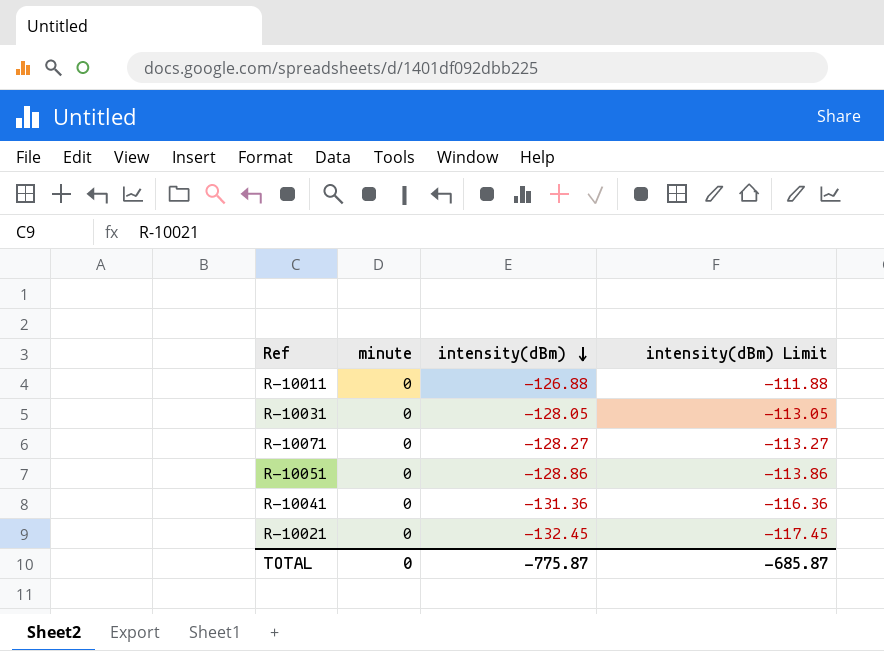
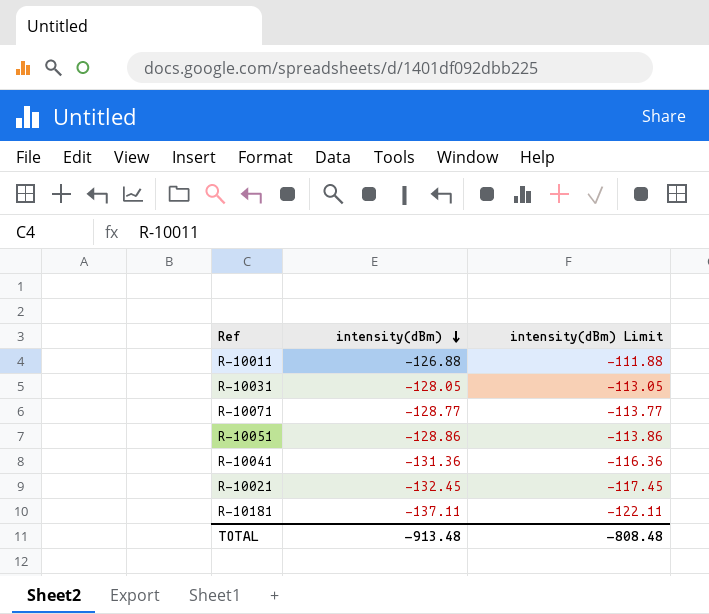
column minute | position: 2 -> none
R-10071 | intensity(dBm): -128.27 -> -128.77
R-10071 | intensity(dBm) Limit: -113.27 -> -113.77
row R-10181: none -> -137.11 | -122.11
TOTAL | intensity(dBm): -775.87 -> -913.48
TOTAL | intensity(dBm) Limit: -685.87 -> -808.48

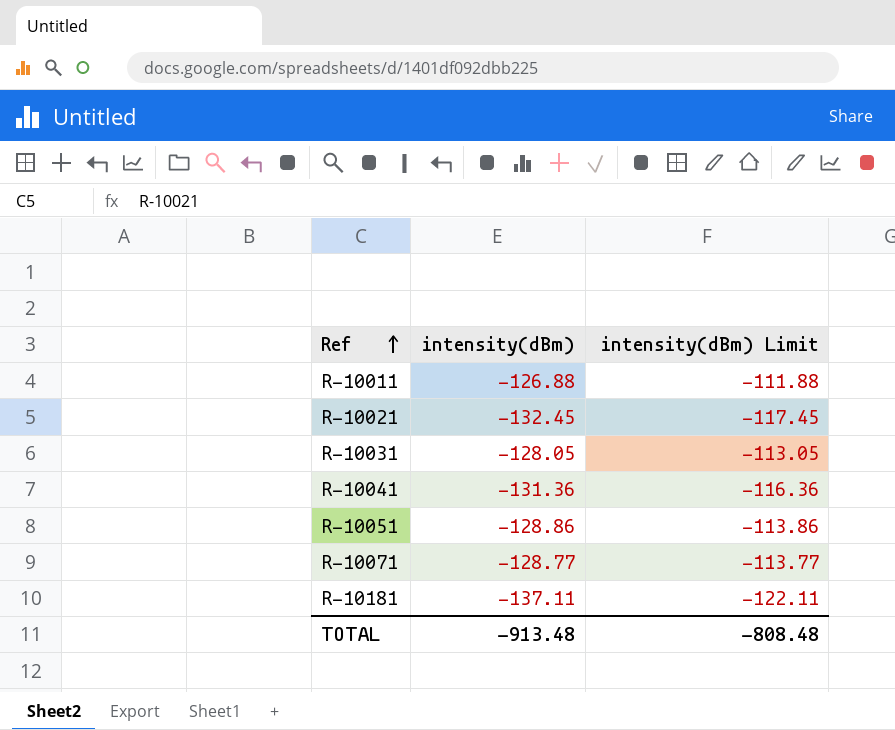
row order: intensity(dBm) descending -> Ref ascending

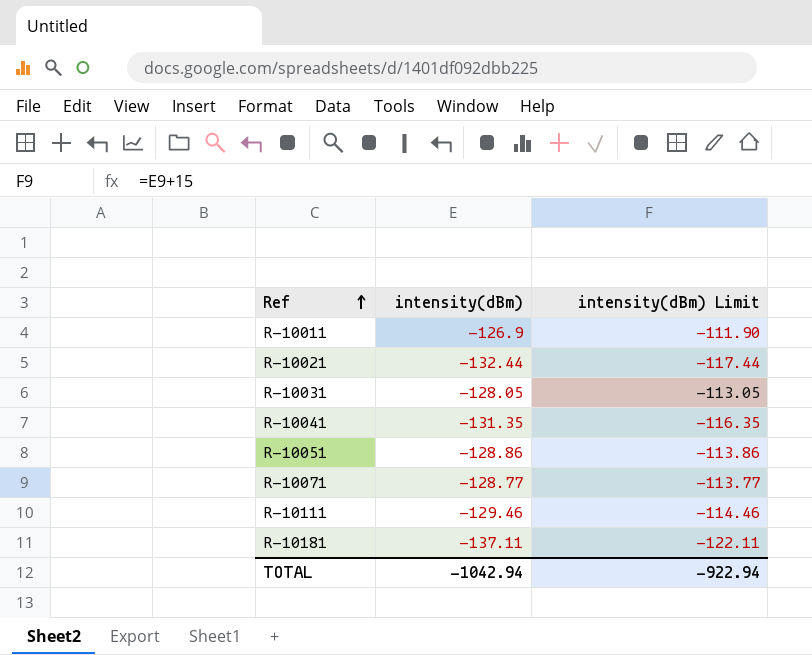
R-10011 | intensity(dBm): -126.88 -> -126.9
R-10011 | intensity(dBm) Limit: -111.88 -> -111.90
R-10021 | intensity(dBm): -132.45 -> -132.44
R-10021 | intensity(dBm) Limit: -117.45 -> -117.44
R-10041 | intensity(dBm): -131.36 -> -131.35
R-10041 | intensity(dBm) Limit: -116.36 -> -116.35
row R-10111: none -> -129.46 | -114.46
TOTAL | intensity(dBm): -913.48 -> -1042.94
TOTAL | intensity(dBm) Limit: -808.48 -> -922.94

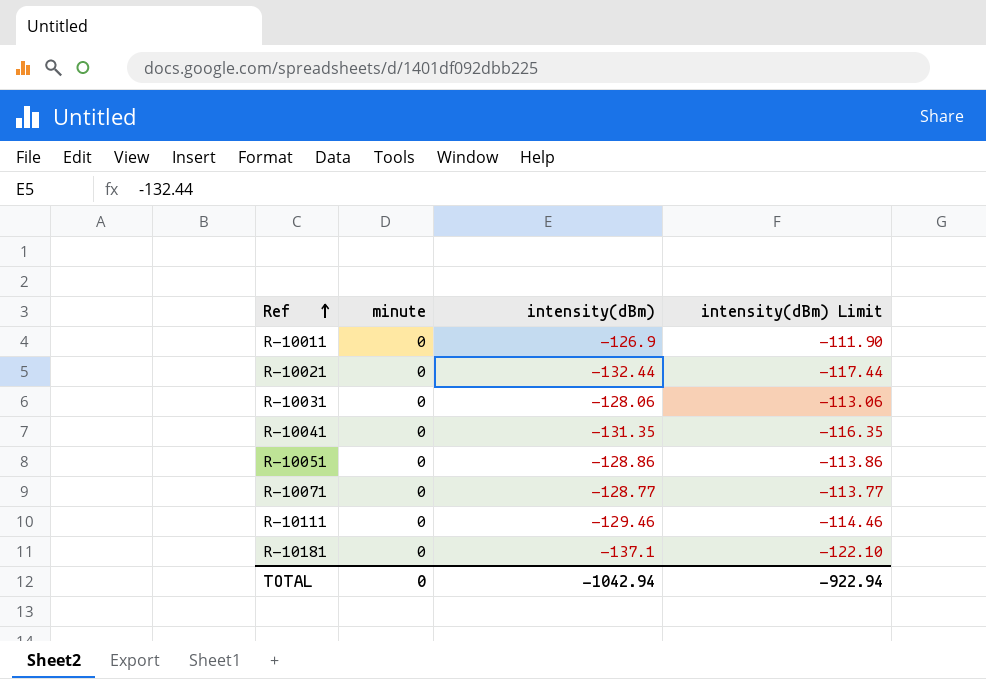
column minute | position: none -> 2
R-10031 | intensity(dBm): -128.05 -> -128.06
R-10031 | intensity(dBm) Limit: -113.05 -> -113.06
R-10181 | intensity(dBm): -137.11 -> -137.1
R-10181 | intensity(dBm) Limit: -122.11 -> -122.10

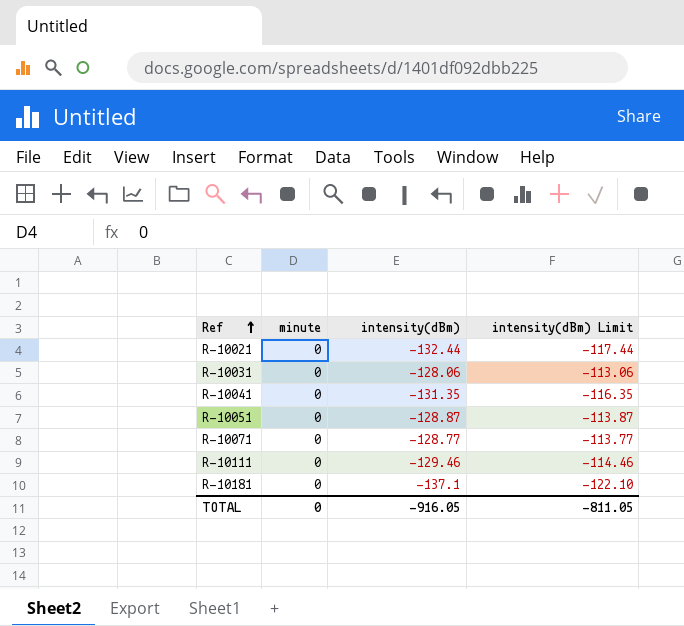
row R-10011: 0 | -126.9 | -111.90 -> none
R-10051 | intensity(dBm): -128.86 -> -128.87
R-10051 | intensity(dBm) Limit: -113.86 -> -113.87
TOTAL | intensity(dBm): -1042.94 -> -916.05
TOTAL | intensity(dBm) Limit: -922.94 -> -811.05

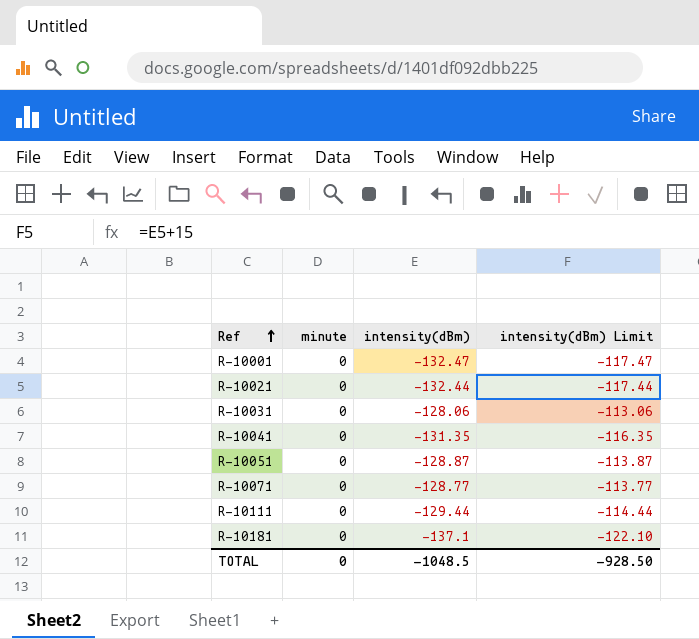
row R-10001: none -> 0 | -132.47 | -117.47
R-10111 | intensity(dBm): -129.46 -> -129.44
R-10111 | intensity(dBm) Limit: -114.46 -> -114.44
TOTAL | intensity(dBm): -916.05 -> -1048.5
TOTAL | intensity(dBm) Limit: -811.05 -> -928.50

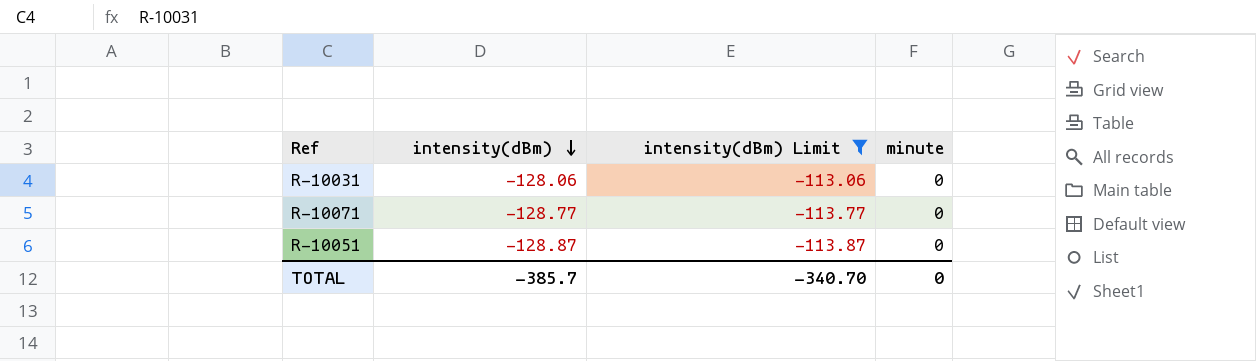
filter: none -> intensity(dBm) Limit >= -113.87
row order: Ref ascending -> intensity(dBm) descending
column minute | position: 2 -> 4
TOTAL | intensity(dBm): -1048.5 -> -385.7
TOTAL | intensity(dBm) Limit: -928.50 -> -340.70

